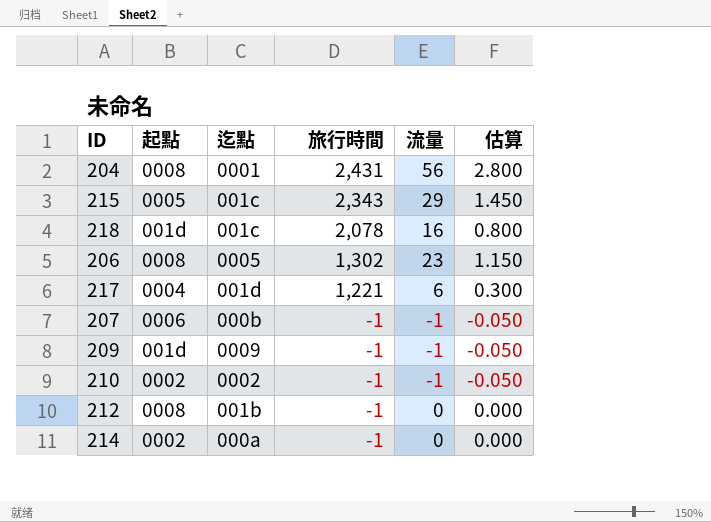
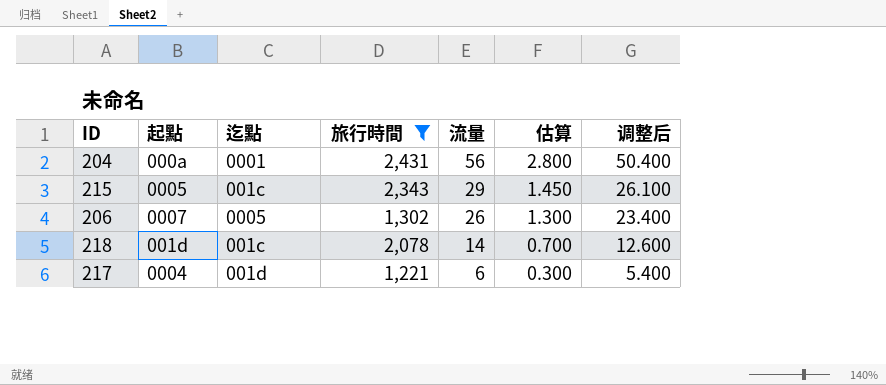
filter: none -> 旅行時間 != -1
row order: 旅行時間 descending -> 流量 descending
column 调整后 | formula: none -> [流量] * 0.9
204 | 起點: 0008 -> 000a
206 | 起點: 0008 -> 0007
206 | 流量: 23 -> 26
206 | 估算: 1.150 -> 1.300
218 | 流量: 16 -> 14
218 | 估算: 0.800 -> 0.700

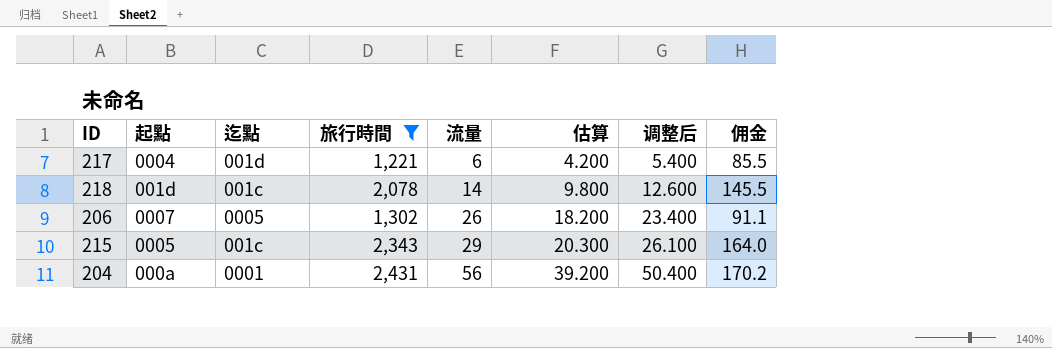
row order: 流量 descending -> 流量 ascending
column 估算 | formula: [流量] * 0.05 -> [流量] * 0.7
column 佣金 | formula: none -> [旅行時間] * 0.07

